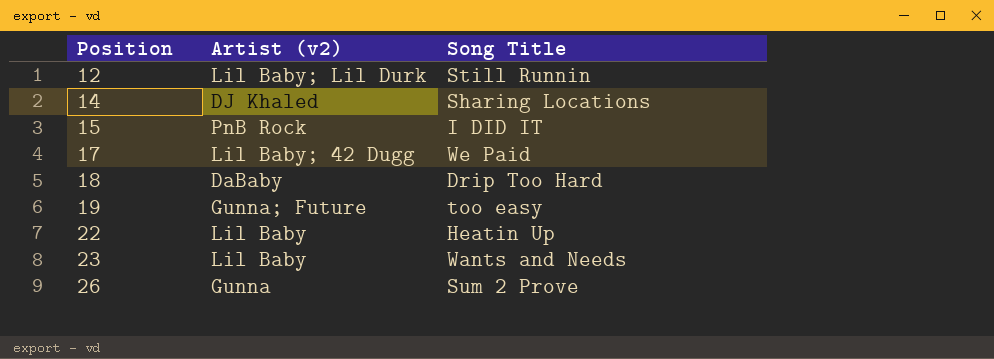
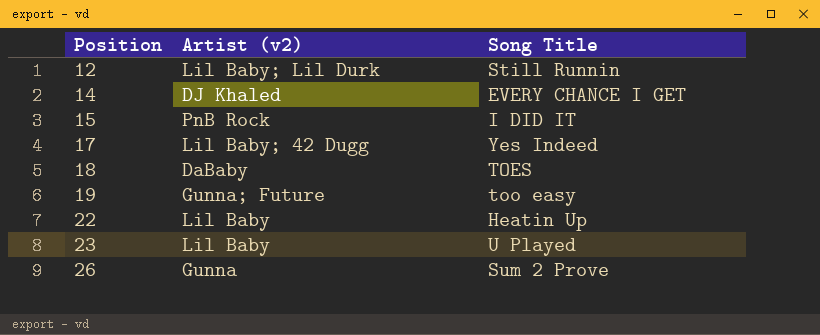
14 | Song Title: Sharing Locations -> EVERY CHANCE I GET
17 | Song Title: We Paid -> Yes Indeed
18 | Song Title: Drip Too Hard -> TOES
23 | Song Title: Wants and Needs -> U Played

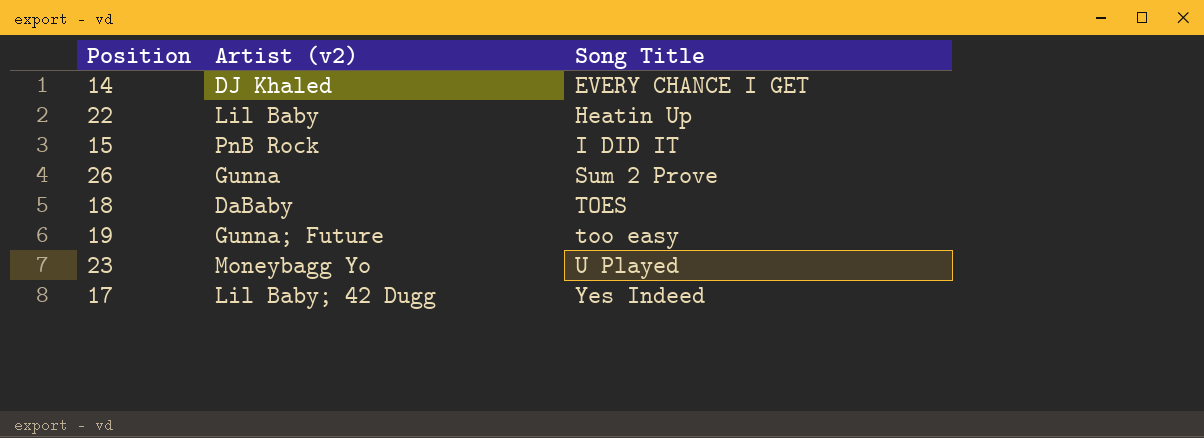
row order: Position ascending -> Song Title ascending
row 12: Lil Baby; Lil Durk | Still Runnin -> none
23 | Artist (v2): Lil Baby -> Moneybagg Yo

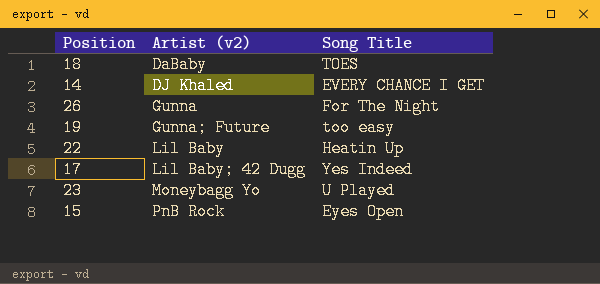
row order: Song Title ascending -> Artist (v2) ascending
26 | Song Title: Sum 2 Prove -> For The Night
15 | Song Title: I DID IT -> Eyes Open

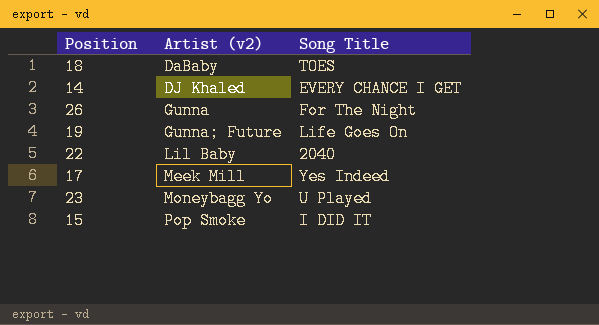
19 | Song Title: too easy -> Life Goes On
22 | Song Title: Heatin Up -> 2040
17 | Artist (v2): Lil Baby; 42 Dugg -> Meek Mill
15 | Artist (v2): PnB Rock -> Pop Smoke
15 | Song Title: Eyes Open -> I DID IT

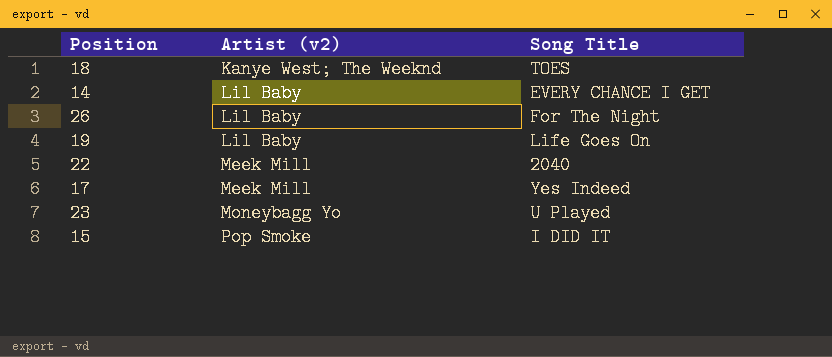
18 | Artist (v2): DaBaby -> Kanye West; The Weeknd
14 | Artist (v2): DJ Khaled -> Lil Baby
26 | Artist (v2): Gunna -> Lil Baby
19 | Artist (v2): Gunna; Future -> Lil Baby
22 | Artist (v2): Lil Baby -> Meek Mill

